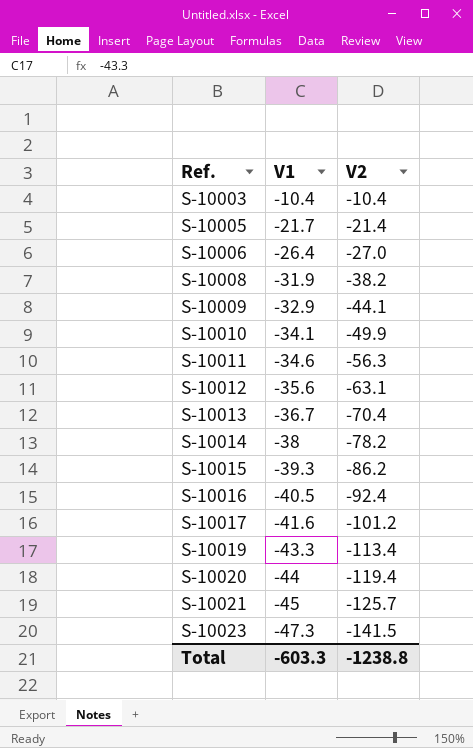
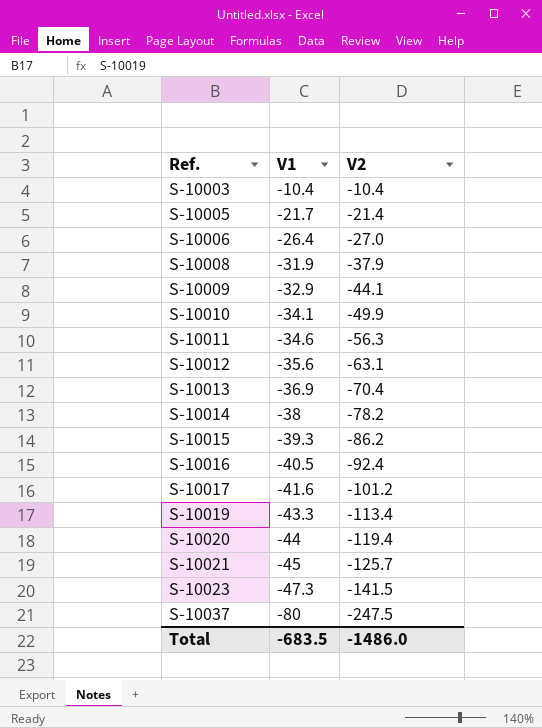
S-10008 | V2: -38.2 -> -37.9
S-10013 | V1: -36.7 -> -36.9
row S-10037: none -> -80 | -247.5
Total | V1: -603.3 -> -683.5
Total | V2: -1238.8 -> -1486.0

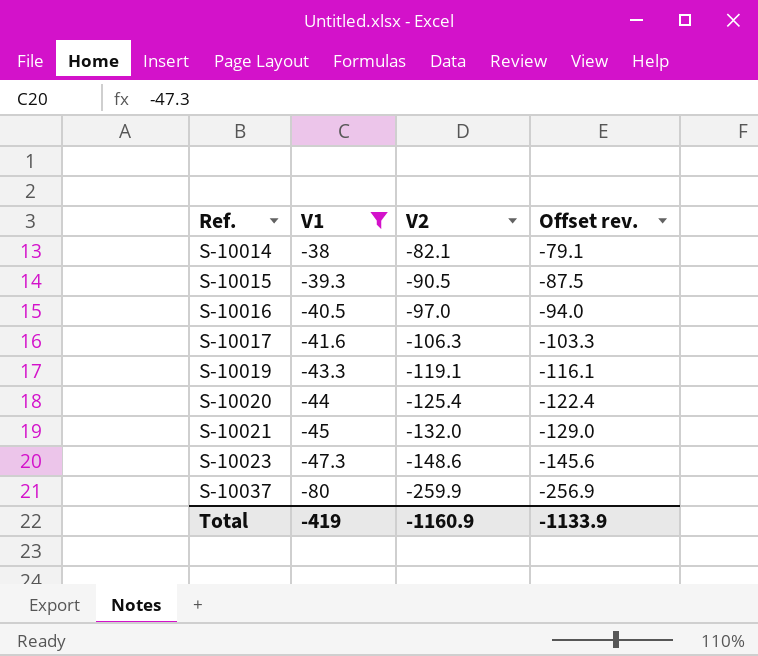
filter: none -> V1 <= -38
column Offset rev. | formula: none -> [V2] + 3
S-10014 | V2: -78.2 -> -82.1
S-10015 | V2: -86.2 -> -90.5
S-10016 | V2: -92.4 -> -97.0
S-10017 | V2: -101.2 -> -106.3
S-10019 | V2: -113.4 -> -119.1
S-10020 | V2: -119.4 -> -125.4
S-10021 | V2: -125.7 -> -132.0
S-10023 | V2: -141.5 -> -148.6
S-10037 | V2: -247.5 -> -259.9
Total | V1: -683.5 -> -419
Total | V2: -1486.0 -> -1160.9

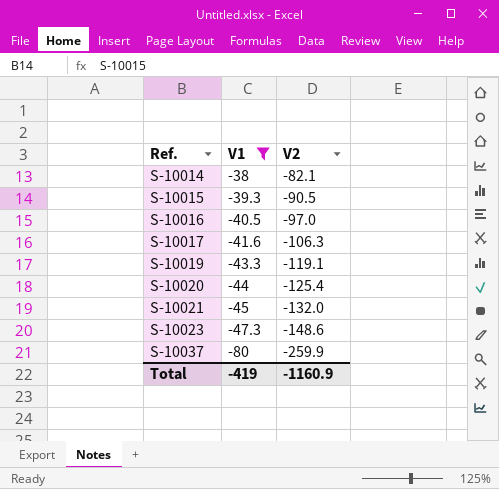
column Offset rev. | formula: [V2] + 3 -> none

